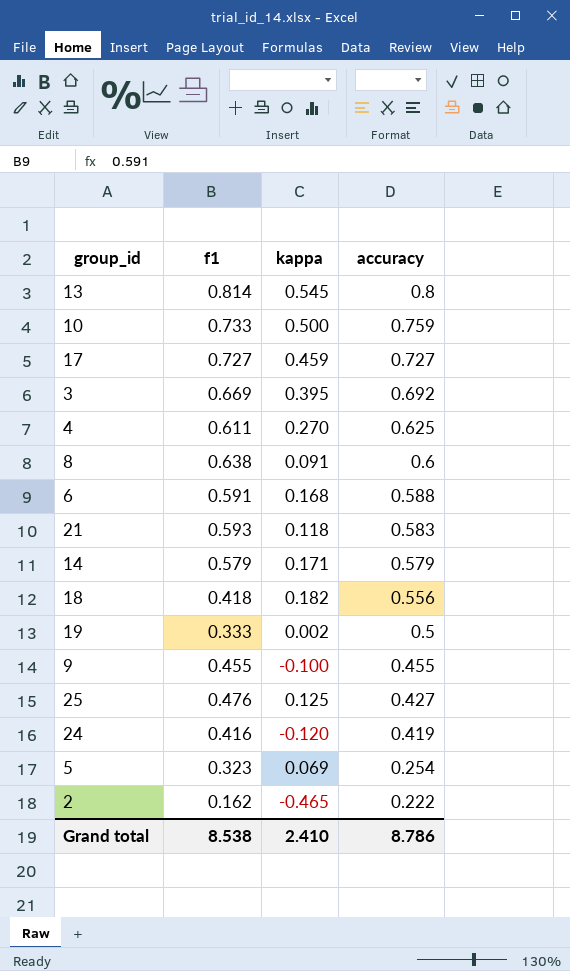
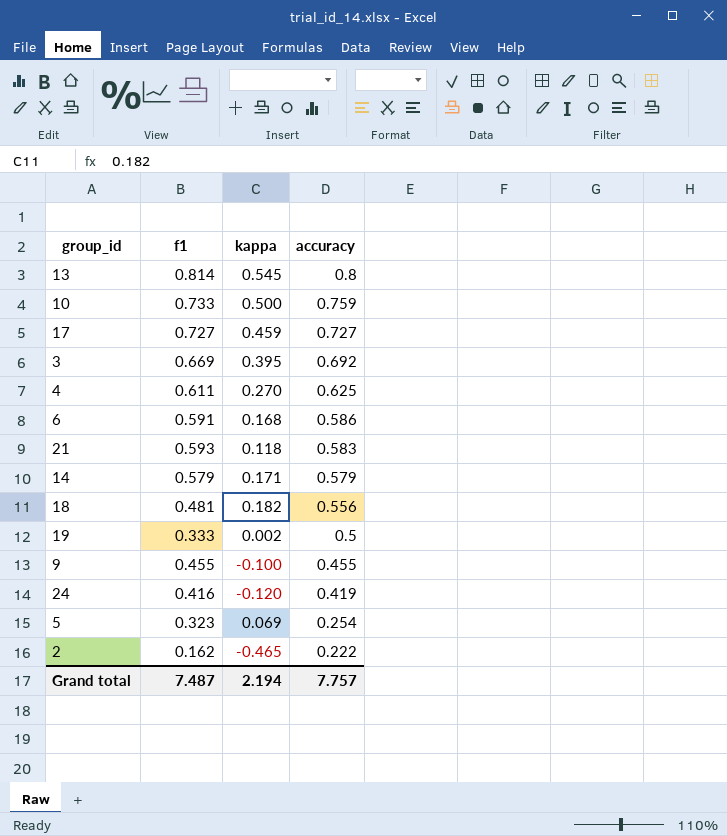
row 8: 0.638 | 0.091 | 0.6 -> none
row 25: 0.476 | 0.125 | 0.427 -> none
6 | accuracy: 0.588 -> 0.586
18 | f1: 0.418 -> 0.481
Grand total | f1: 8.538 -> 7.487
Grand total | kappa: 2.410 -> 2.194
Grand total | accuracy: 8.786 -> 7.757

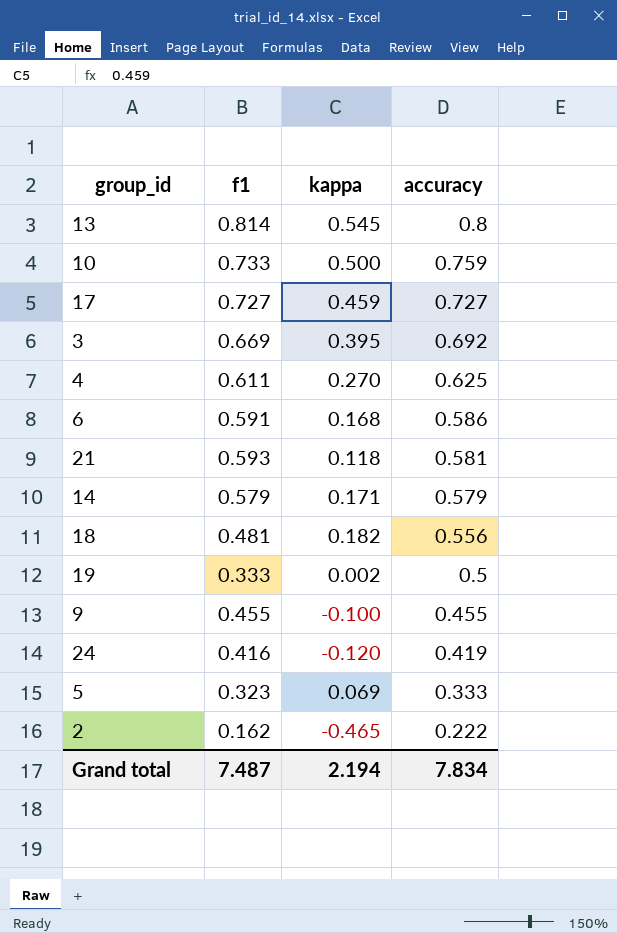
21 | accuracy: 0.583 -> 0.581
5 | accuracy: 0.254 -> 0.333
Grand total | accuracy: 7.757 -> 7.834

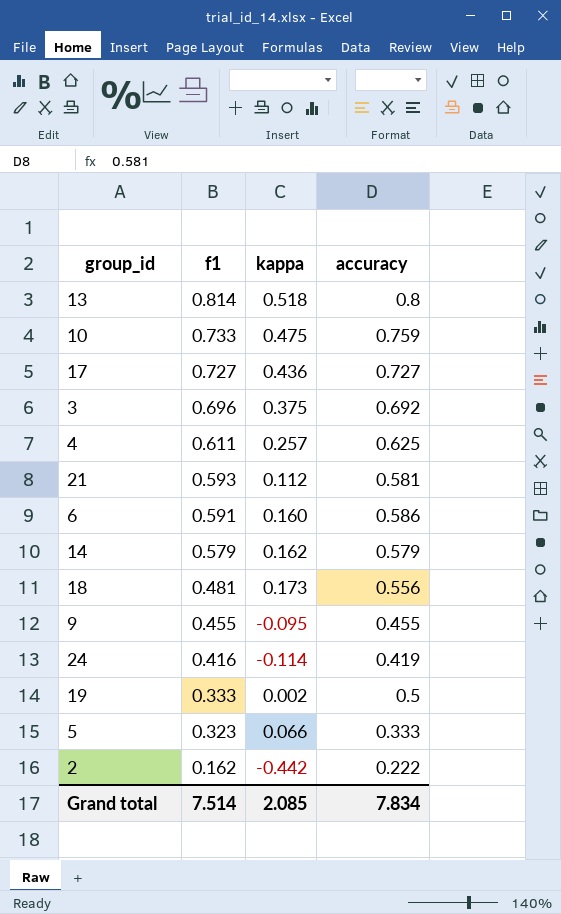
row order: accuracy descending -> f1 descending
13 | kappa: 0.545 -> 0.518
10 | kappa: 0.500 -> 0.475
17 | kappa: 0.459 -> 0.436
3 | f1: 0.669 -> 0.696
3 | kappa: 0.395 -> 0.375
4 | kappa: 0.270 -> 0.257
21 | kappa: 0.118 -> 0.112
6 | kappa: 0.168 -> 0.160
14 | kappa: 0.171 -> 0.162
18 | kappa: 0.182 -> 0.173
9 | kappa: -0.100 -> -0.095
24 | kappa: -0.120 -> -0.114
5 | kappa: 0.069 -> 0.066
2 | kappa: -0.465 -> -0.442
Grand total | f1: 7.487 -> 7.514
Grand total | kappa: 2.194 -> 2.085

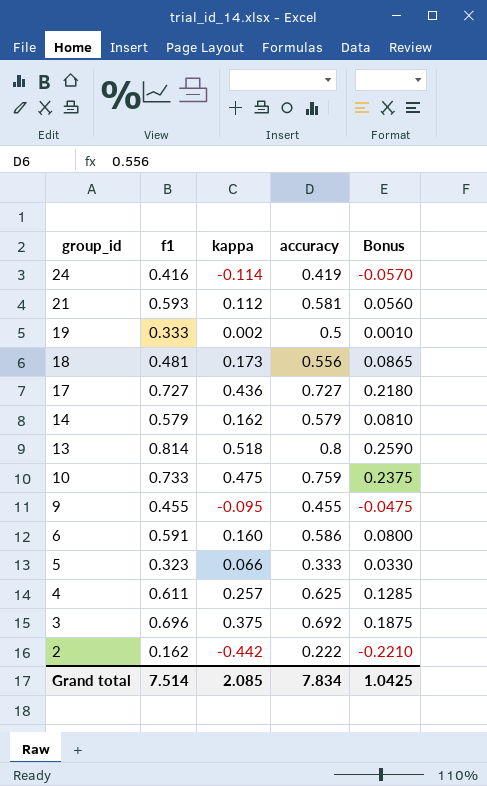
row order: f1 descending -> group_id descending
column Bonus | formula: none -> [kappa] * 0.5

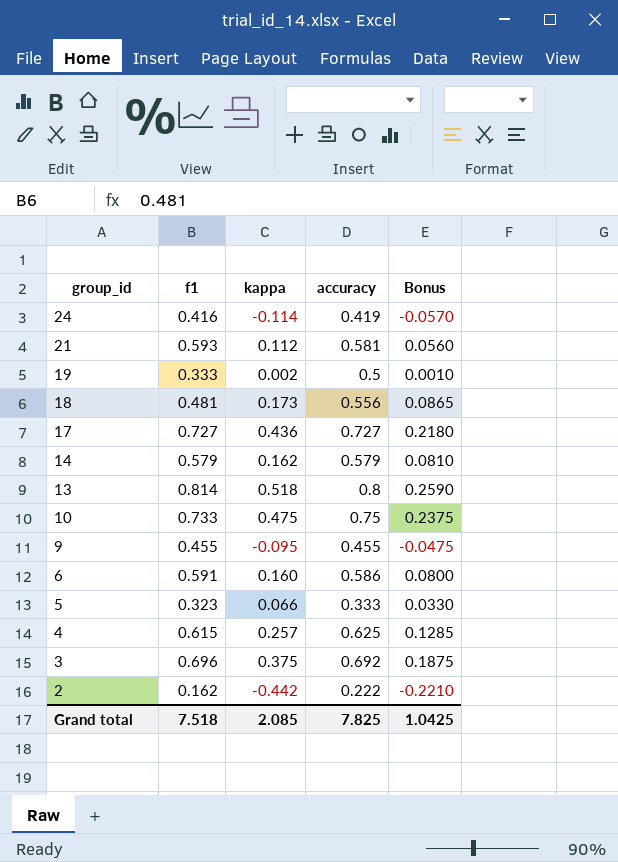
10 | accuracy: 0.759 -> 0.75
4 | f1: 0.611 -> 0.615
Grand total | f1: 7.514 -> 7.518
Grand total | accuracy: 7.834 -> 7.825

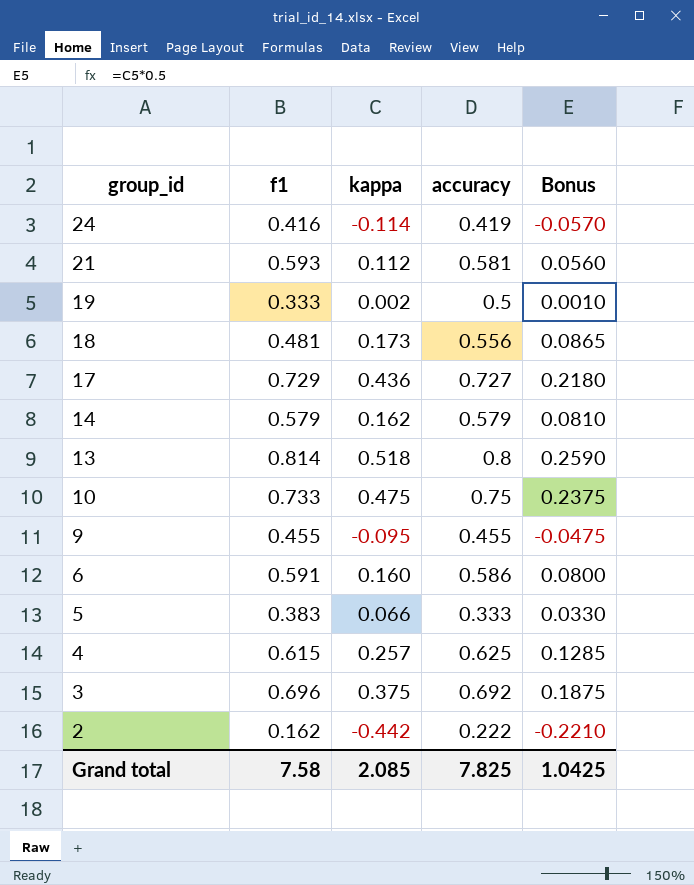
17 | f1: 0.727 -> 0.729
5 | f1: 0.323 -> 0.383
Grand total | f1: 7.518 -> 7.58

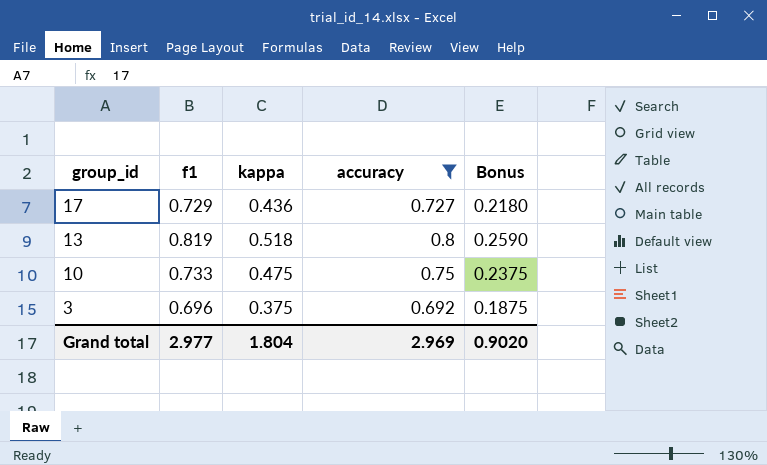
filter: none -> accuracy >= 0.692
13 | f1: 0.814 -> 0.819
Grand total | f1: 7.58 -> 2.977
Grand total | kappa: 2.085 -> 1.804
Grand total | accuracy: 7.825 -> 2.969
Grand total | Bonus: 1.0425 -> 0.9020

